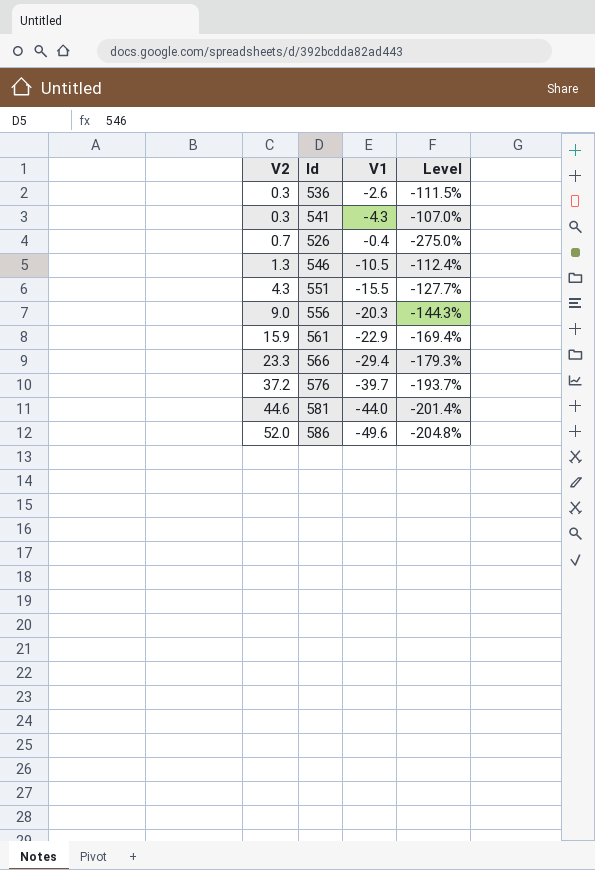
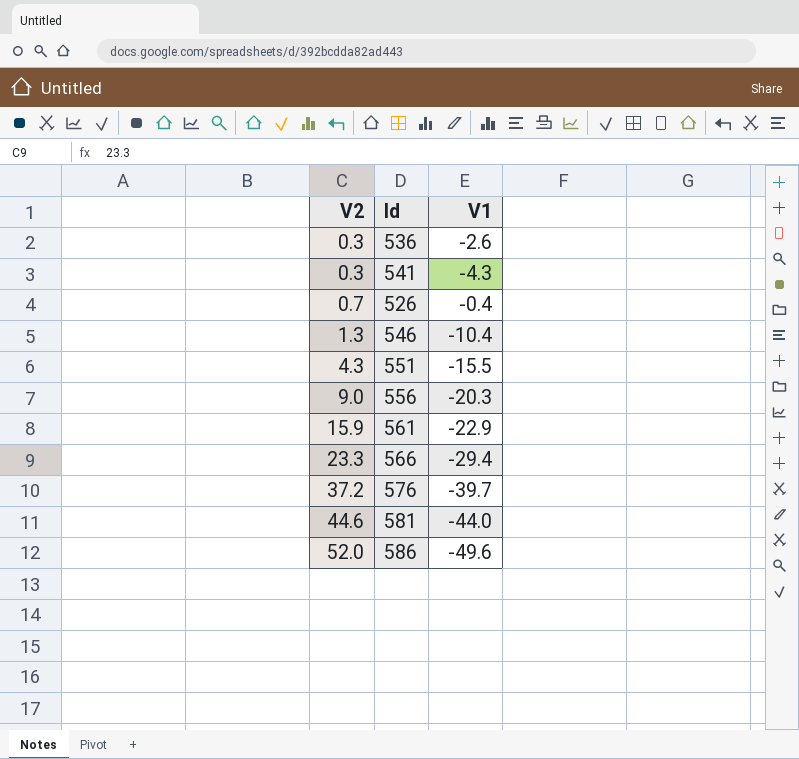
column Level | formula: ([V2] - [V1]) / [V1] -> none
546 | V1: -10.5 -> -10.4

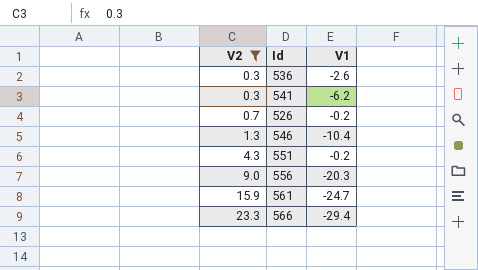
filter: none -> V2 <= 23.3
541 | V1: -4.3 -> -6.2
526 | V1: -0.4 -> -0.2
551 | V1: -15.5 -> -0.2
561 | V1: -22.9 -> -24.7

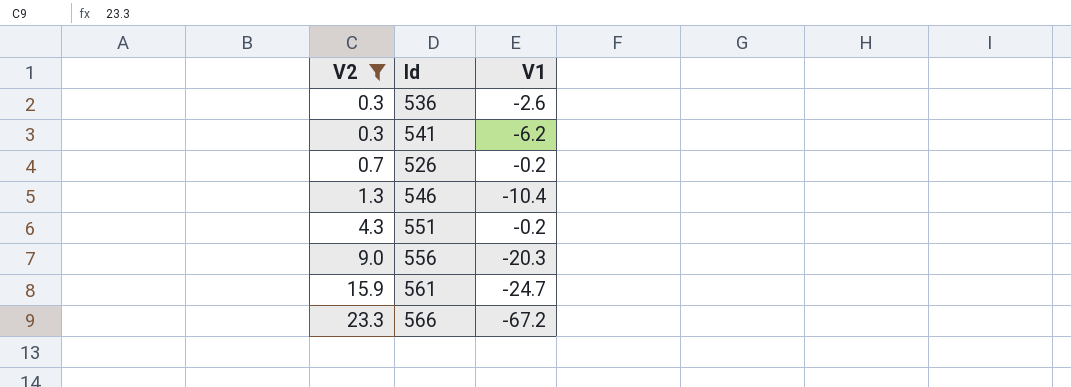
566 | V1: -29.4 -> -67.2

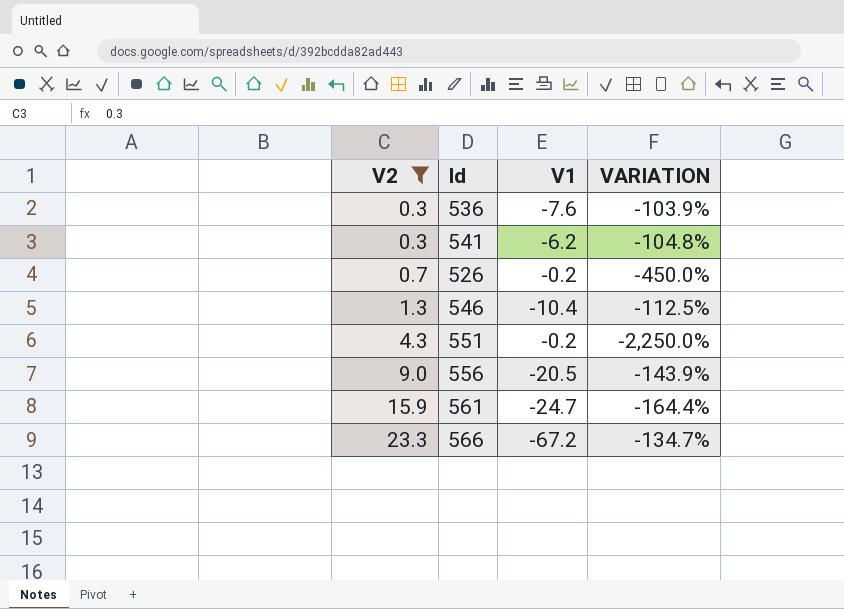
column VARIATION | formula: none -> ([V2] - [V1]) / [V1]
536 | V1: -2.6 -> -7.6
556 | V1: -20.3 -> -20.5

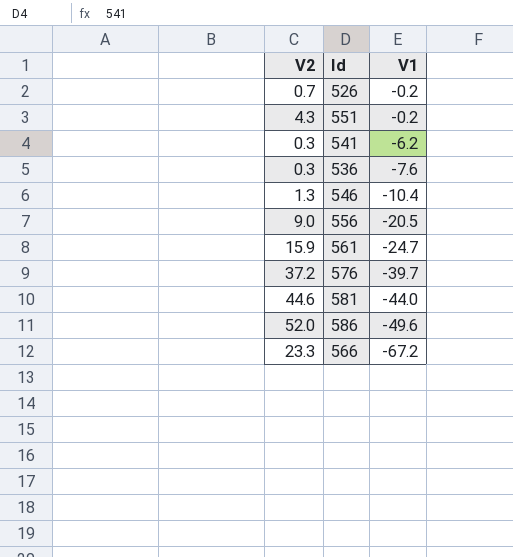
filter: V2 <= 23.3 -> none
row order: V2 ascending -> V1 descending
column VARIATION | formula: ([V2] - [V1]) / [V1] -> none

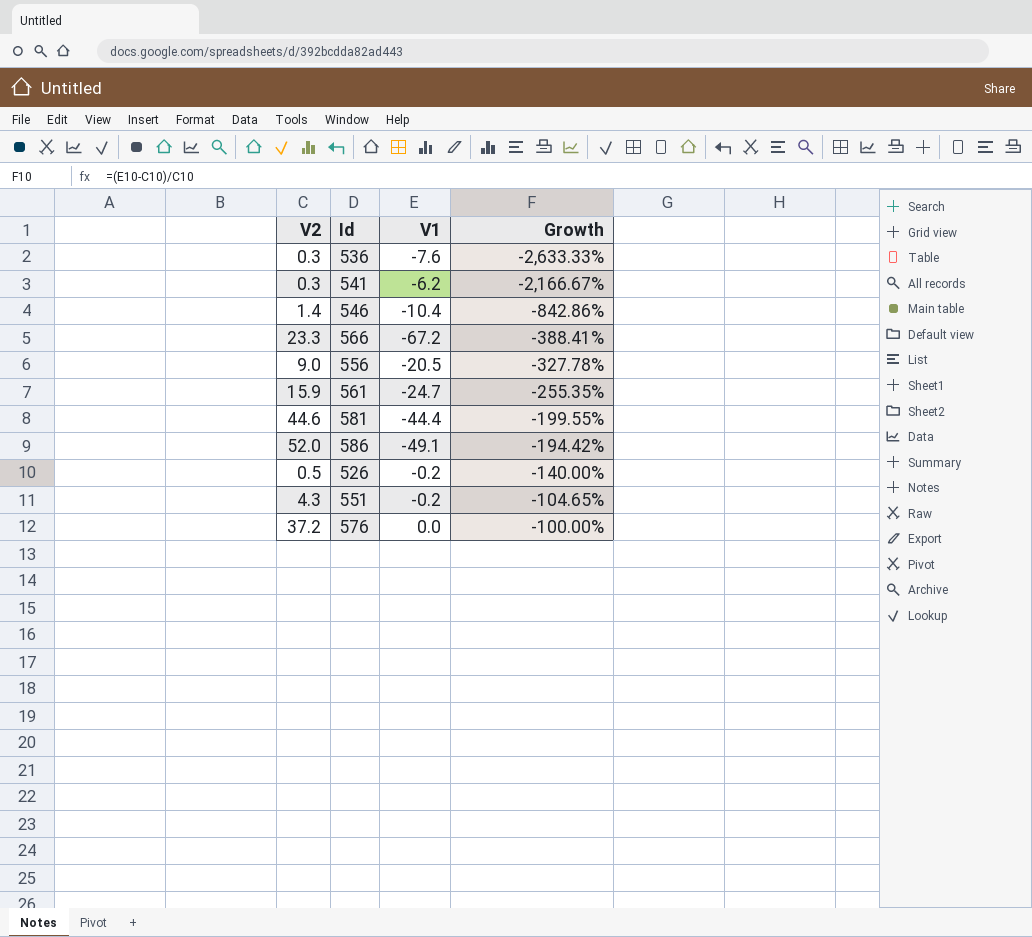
row order: V1 descending -> Growth ascending
column Growth | formula: none -> ([V1] - [V2]) / [V2]
546 | V2: 1.3 -> 1.4
581 | V1: -44.0 -> -44.4
586 | V1: -49.6 -> -49.1
526 | V2: 0.7 -> 0.5
576 | V1: -39.7 -> 0.0

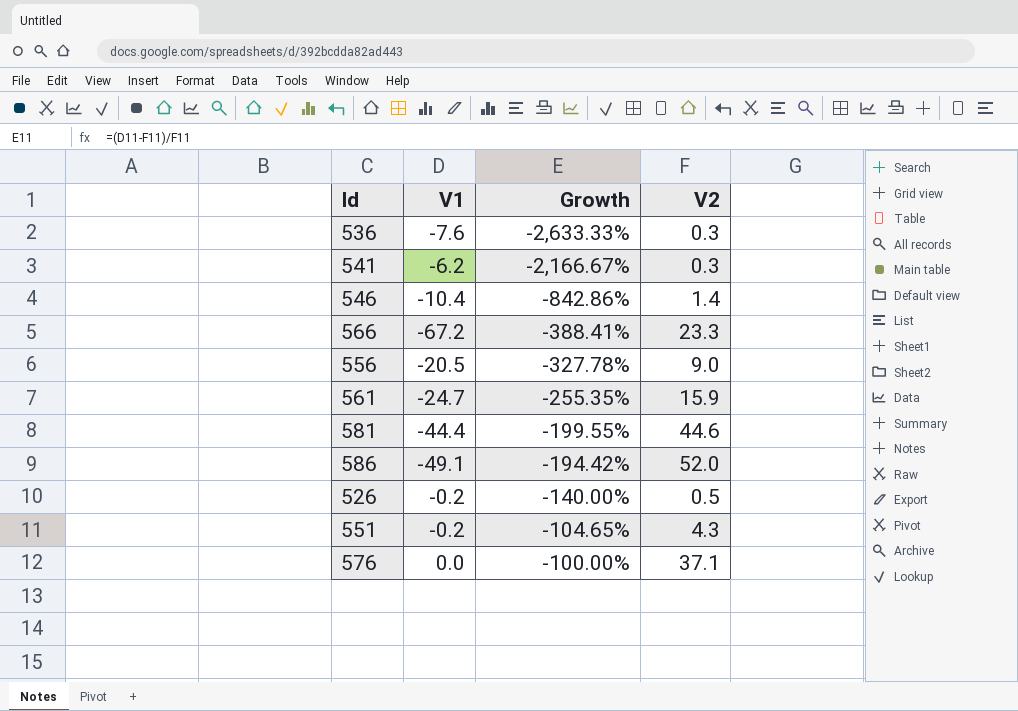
column V2 | position: 1 -> 4
576 | V2: 37.2 -> 37.1

